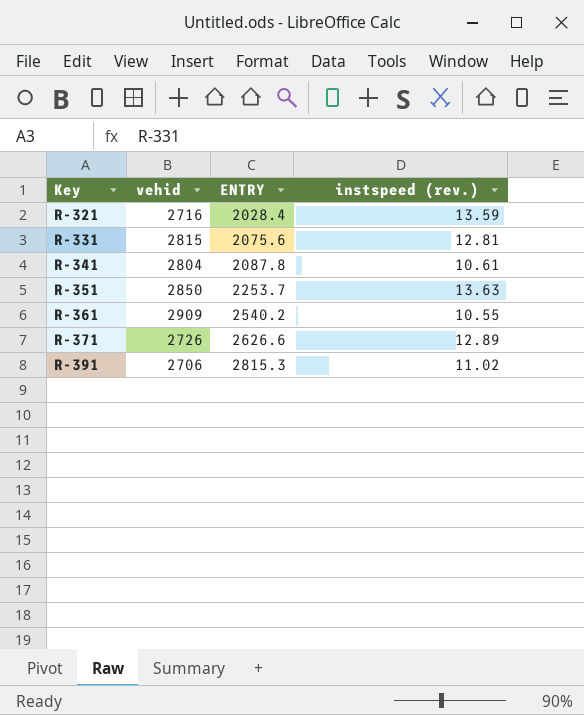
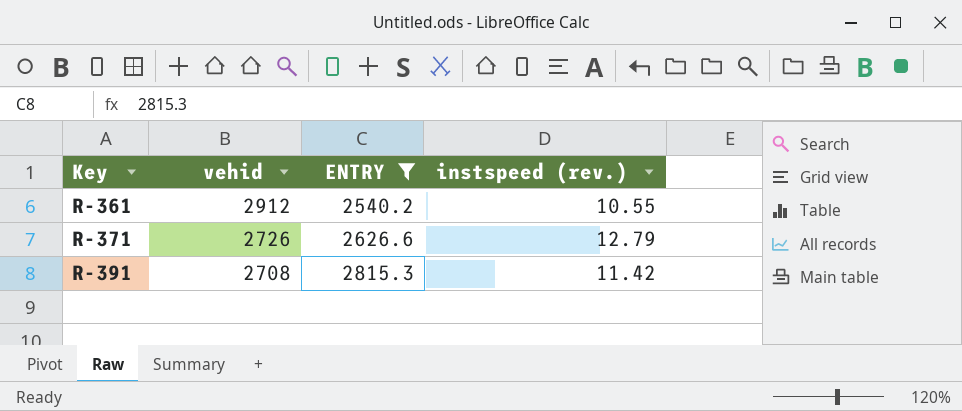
filter: none -> ENTRY >= 2540.2
R-361 | vehid: 2909 -> 2912
R-371 | instspeed (rev.): 12.89 -> 12.79
R-391 | vehid: 2706 -> 2708
R-391 | instspeed (rev.): 11.02 -> 11.42

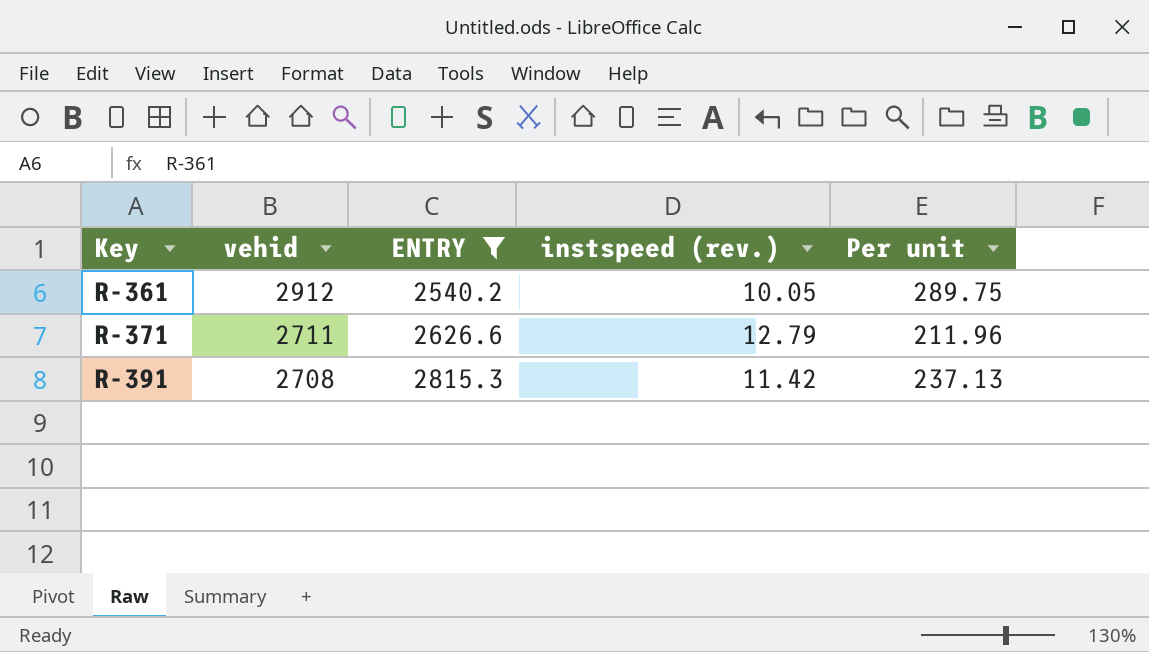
column Per unit | formula: none -> [vehid] / [instspeed (rev.)]
R-361 | instspeed (rev.): 10.55 -> 10.05
R-371 | vehid: 2726 -> 2711

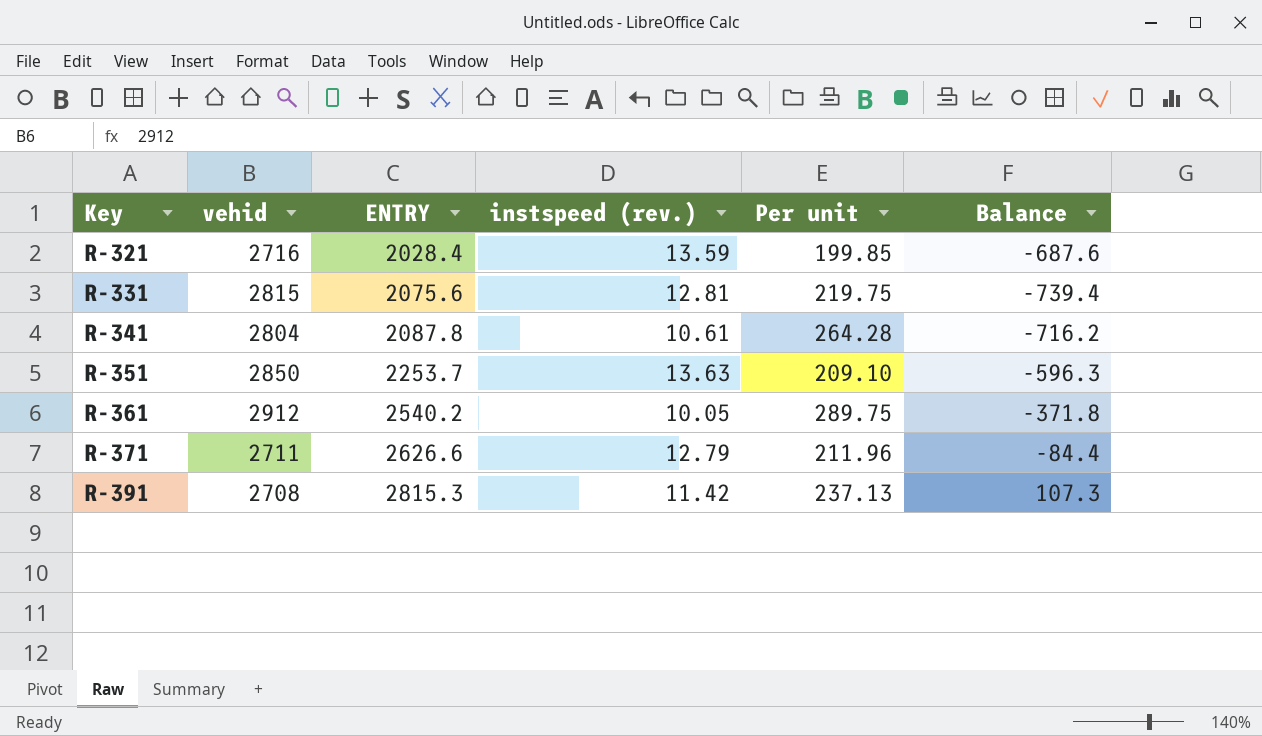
filter: ENTRY >= 2540.2 -> none
column Balance | formula: none -> [ENTRY] - [vehid]

